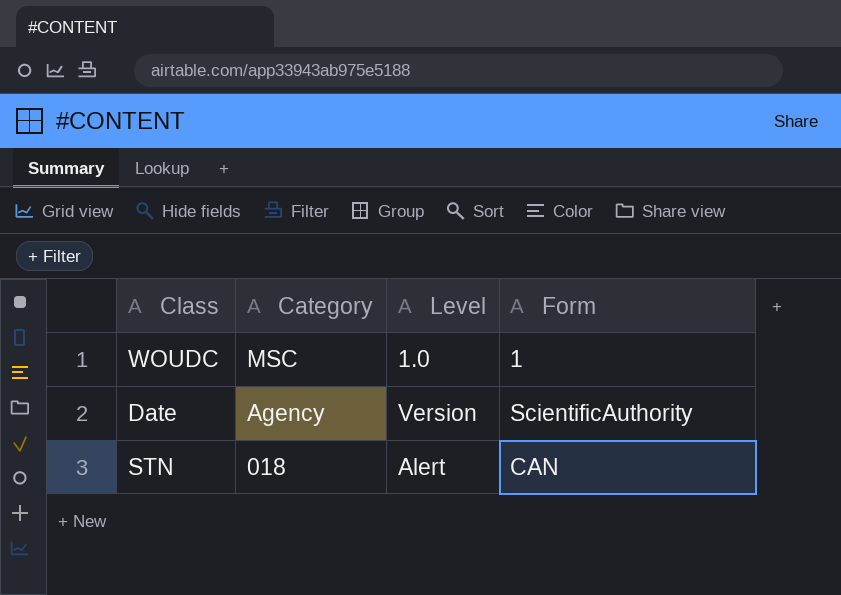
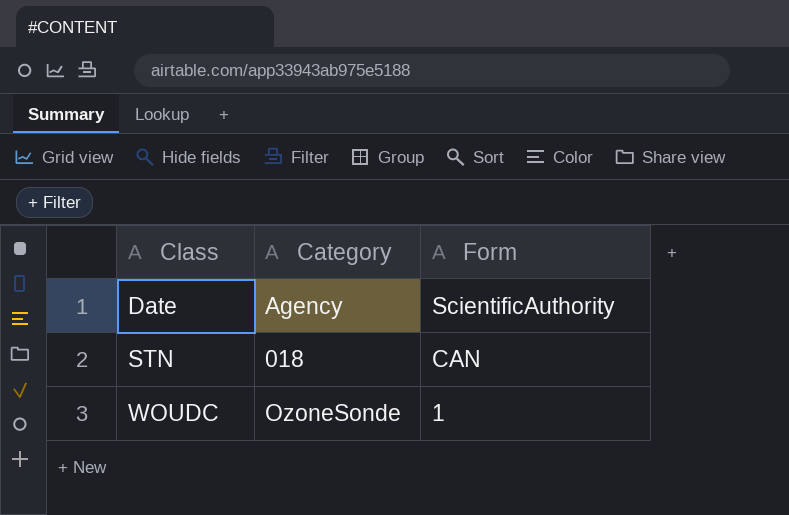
row order: Category descending -> Class ascending
column Level | position: 3 -> none
WOUDC | Category: MSC -> OzoneSonde

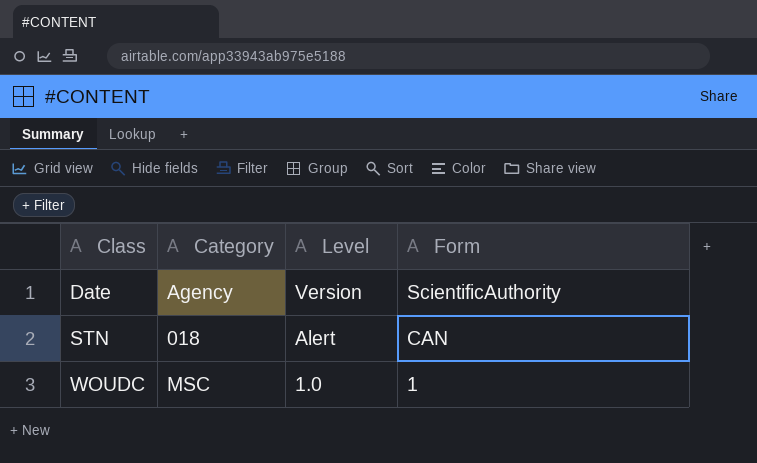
column Level | position: none -> 3
WOUDC | Category: OzoneSonde -> MSC

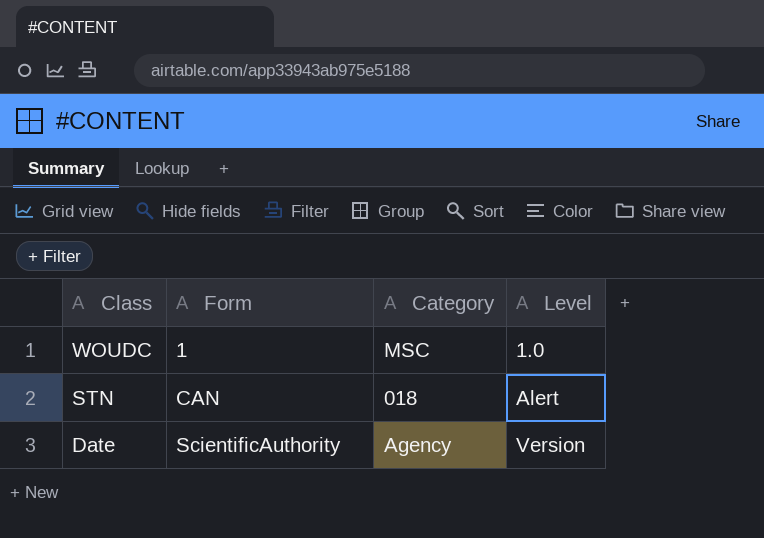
row order: Class ascending -> Class descending
column Form | position: 4 -> 2

